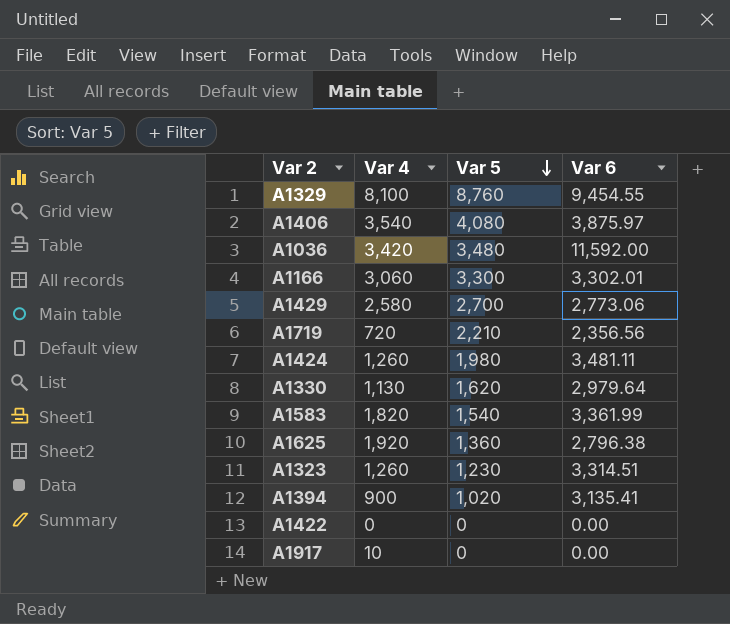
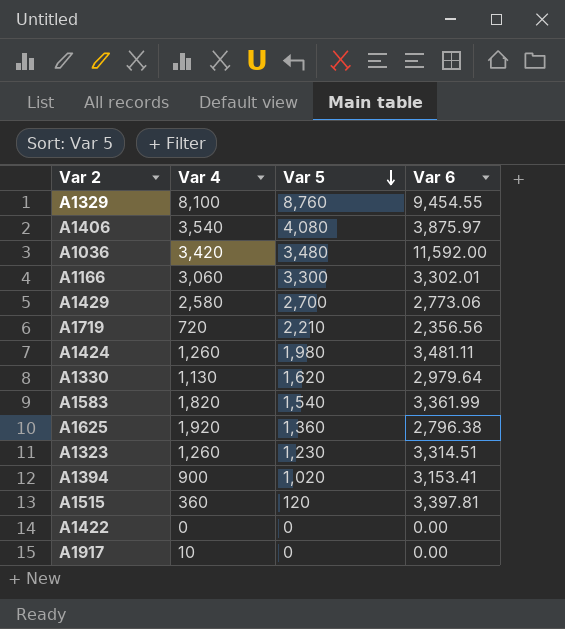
A1394 | Var 6: 3,135.41 -> 3,153.41
row A1515: none -> 360 | 120 | 3,397.81

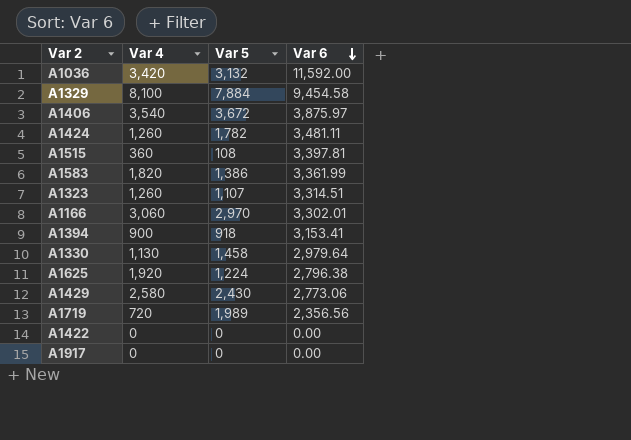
row order: Var 5 descending -> Var 6 descending
A1036 | Var 5: 3,480 -> 3,132
A1329 | Var 5: 8,760 -> 7,884
A1329 | Var 6: 9,454.55 -> 9,454.58
A1406 | Var 5: 4,080 -> 3,672
A1424 | Var 5: 1,980 -> 1,782
A1515 | Var 5: 120 -> 108
A1583 | Var 5: 1,540 -> 1,386
A1323 | Var 5: 1,230 -> 1,107
A1166 | Var 5: 3,300 -> 2,970
A1394 | Var 5: 1,020 -> 918
A1330 | Var 5: 1,620 -> 1,458
A1625 | Var 5: 1,360 -> 1,224
A1429 | Var 5: 2,700 -> 2,430
A1719 | Var 5: 2,210 -> 1,989
A1917 | Var 4: 10 -> 0

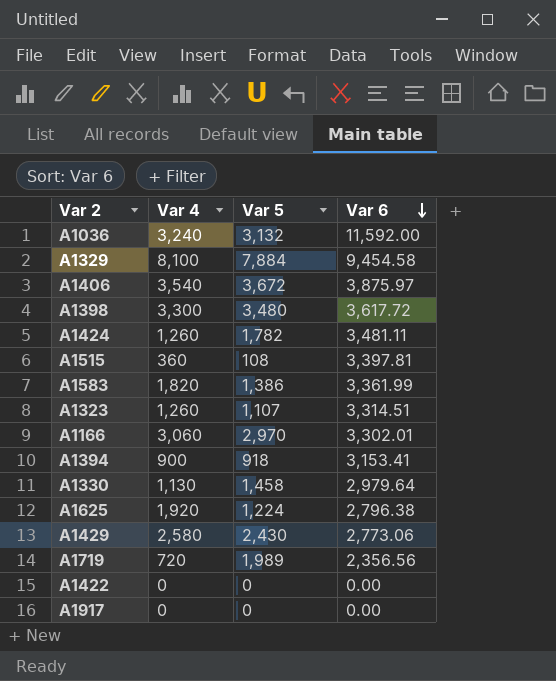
A1036 | Var 4: 3,420 -> 3,240
row A1398: none -> 3,300 | 3,480 | 3,617.72

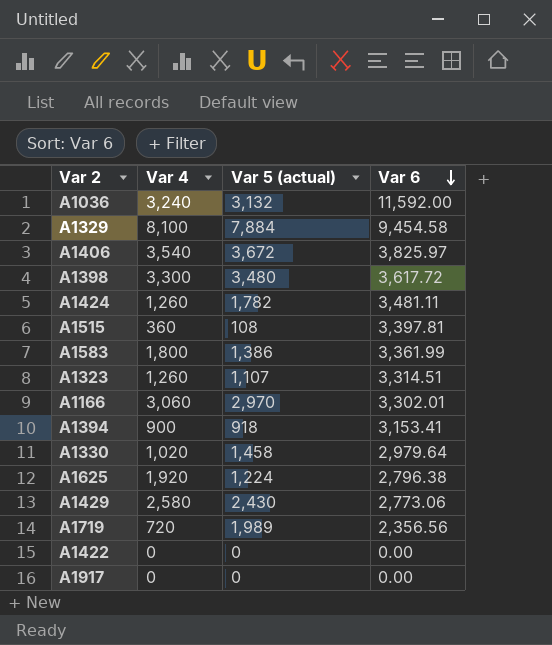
column name: Var 5 -> Var 5 (actual)
A1406 | Var 6: 3,875.97 -> 3,825.97
A1583 | Var 4: 1,820 -> 1,800
A1330 | Var 4: 1,130 -> 1,020

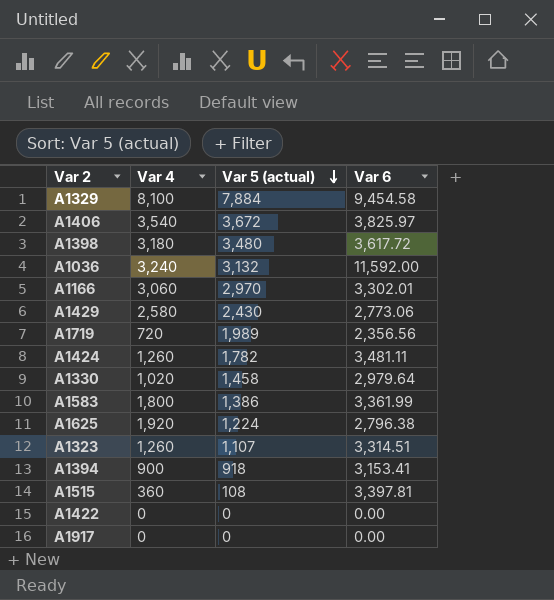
row order: Var 6 descending -> Var 5 (actual) descending
A1398 | Var 4: 3,300 -> 3,180

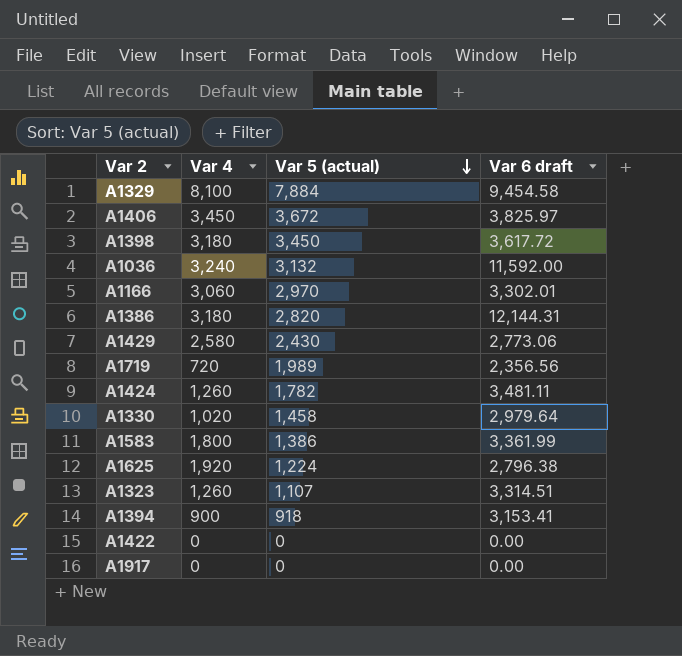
column name: Var 6 -> Var 6 draft
row A1515: 360 | 108 | 3,397.81 -> none
A1406 | Var 4: 3,540 -> 3,450
A1398 | Var 5 (actual): 3,480 -> 3,450
row A1386: none -> 3,180 | 2,820 | 12,144.31

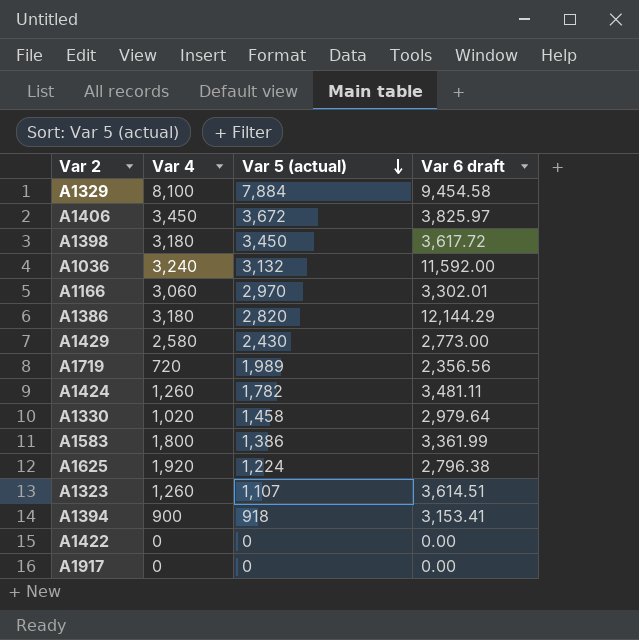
A1386 | Var 6 draft: 12,144.31 -> 12,144.29
A1429 | Var 6 draft: 2,773.06 -> 2,773.00
A1323 | Var 6 draft: 3,314.51 -> 3,614.51

